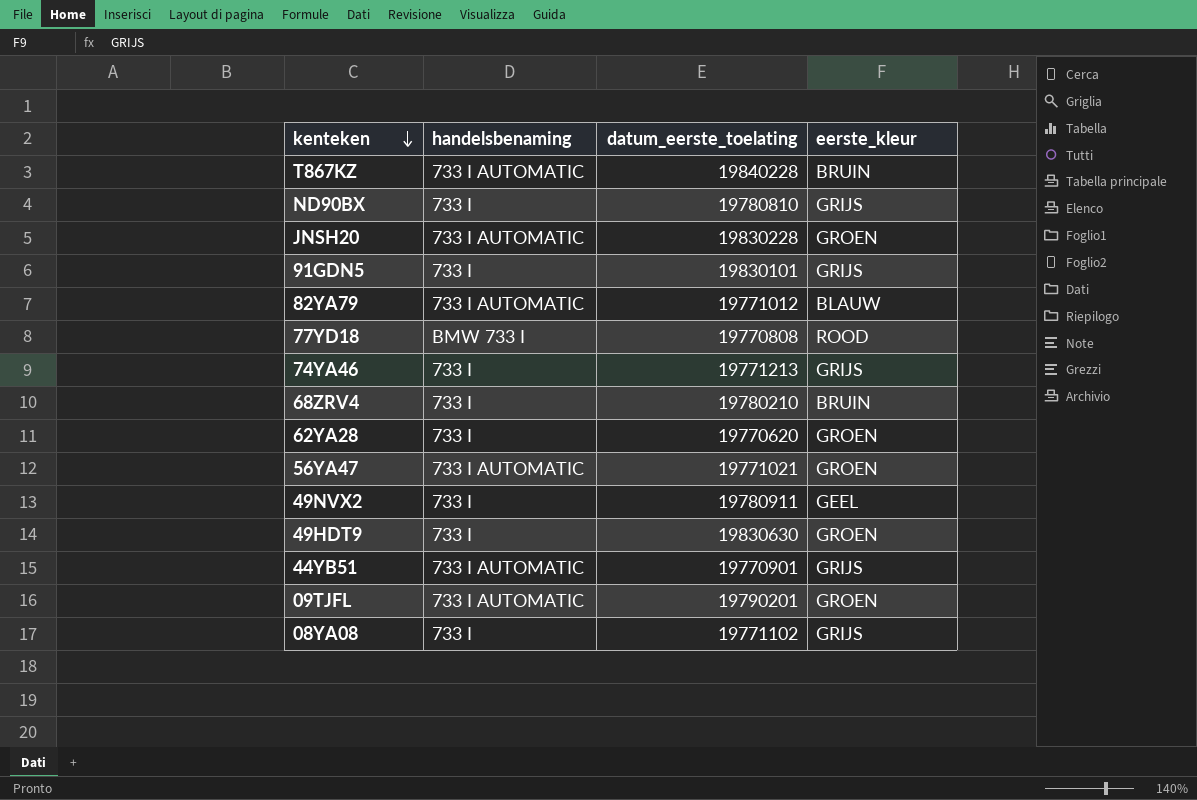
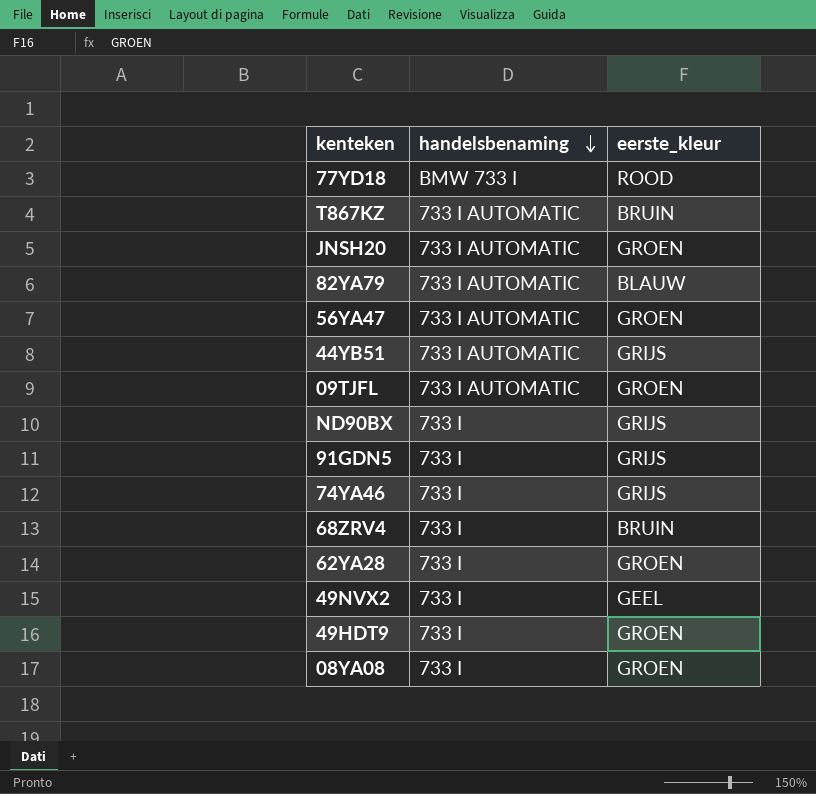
row order: kenteken descending -> handelsbenaming descending
column datum_eerste_toelating | position: 3 -> none
08YA08 | eerste_kleur: GRIJS -> GROEN

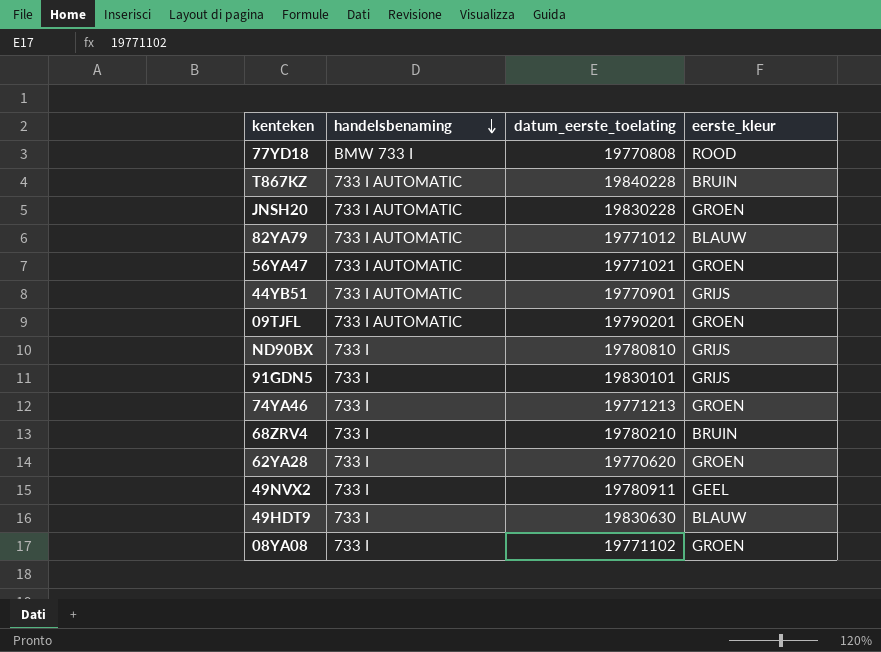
column datum_eerste_toelating | position: none -> 3
74YA46 | eerste_kleur: GRIJS -> GROEN
49HDT9 | eerste_kleur: GROEN -> BLAUW

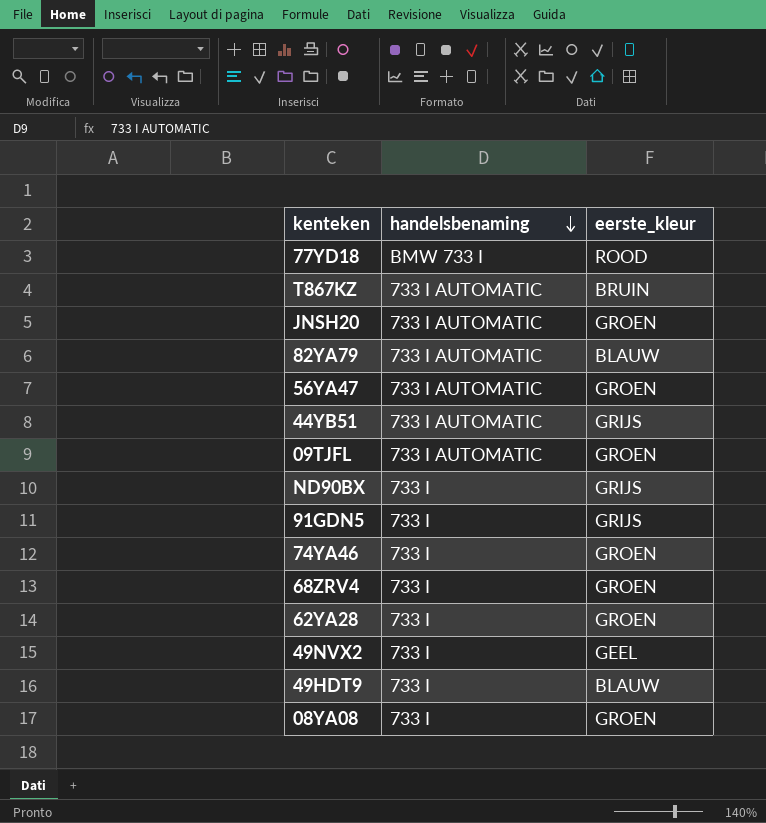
column datum_eerste_toelating | position: 3 -> none
68ZRV4 | eerste_kleur: BRUIN -> GROEN

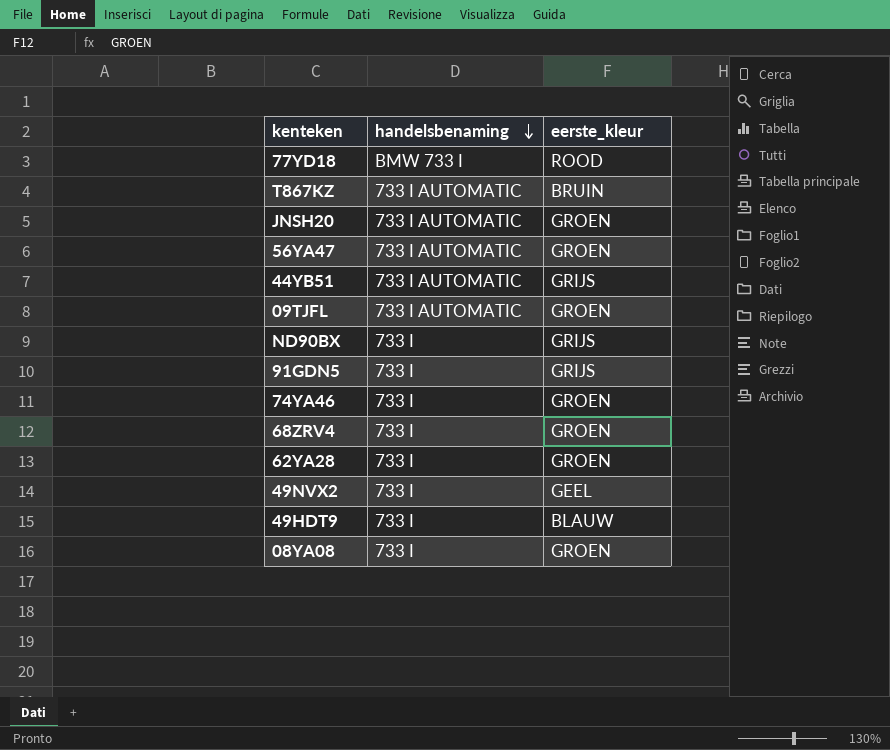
row 82YA79: 733 I AUTOMATIC | BLAUW -> none

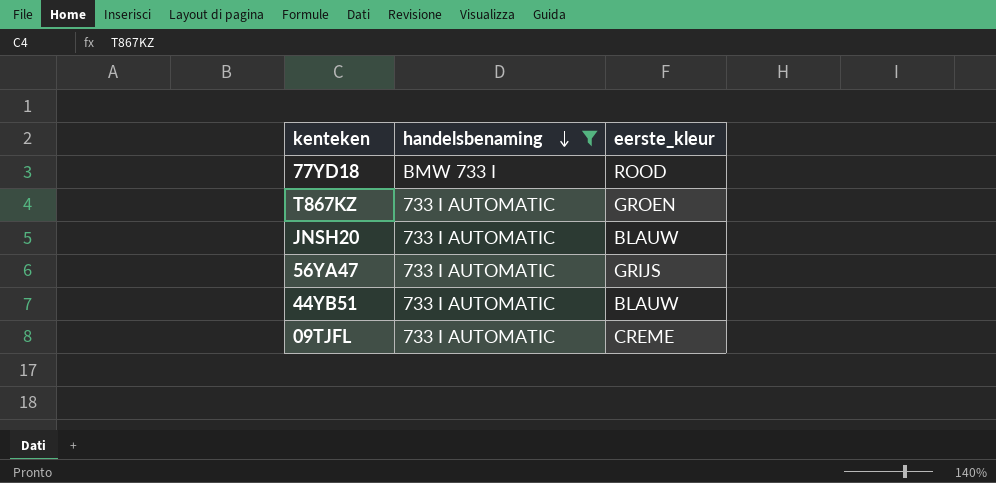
filter: none -> handelsbenaming != 733 I
T867KZ | eerste_kleur: BRUIN -> GROEN
JNSH20 | eerste_kleur: GROEN -> BLAUW
56YA47 | eerste_kleur: GROEN -> GRIJS
44YB51 | eerste_kleur: GRIJS -> BLAUW
09TJFL | eerste_kleur: GROEN -> CREME

